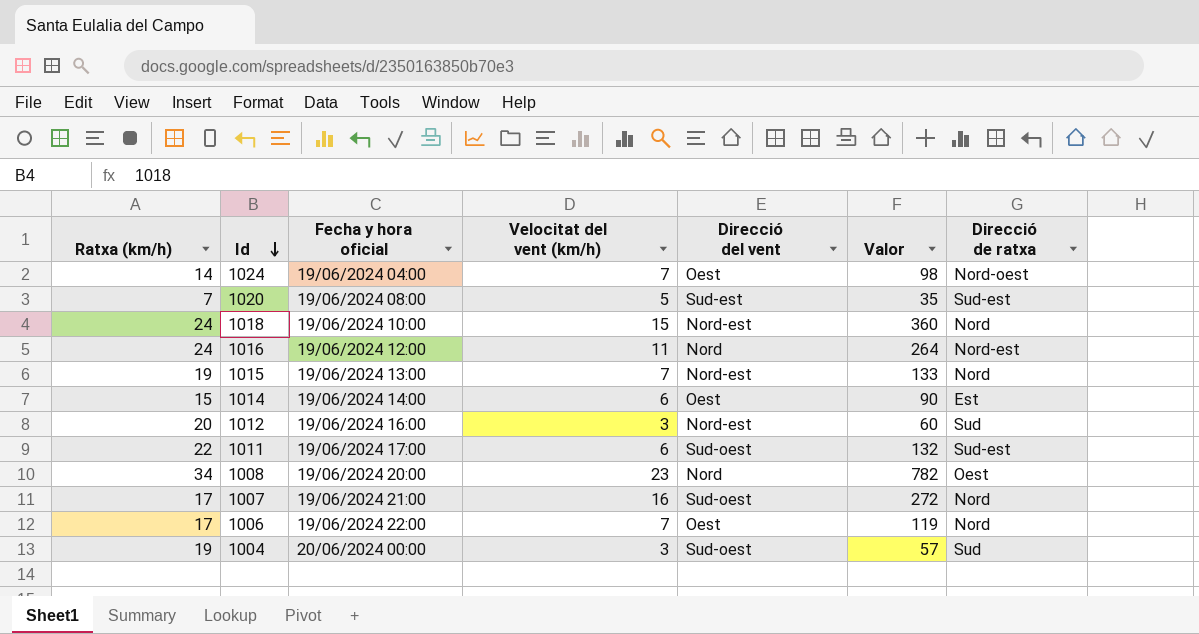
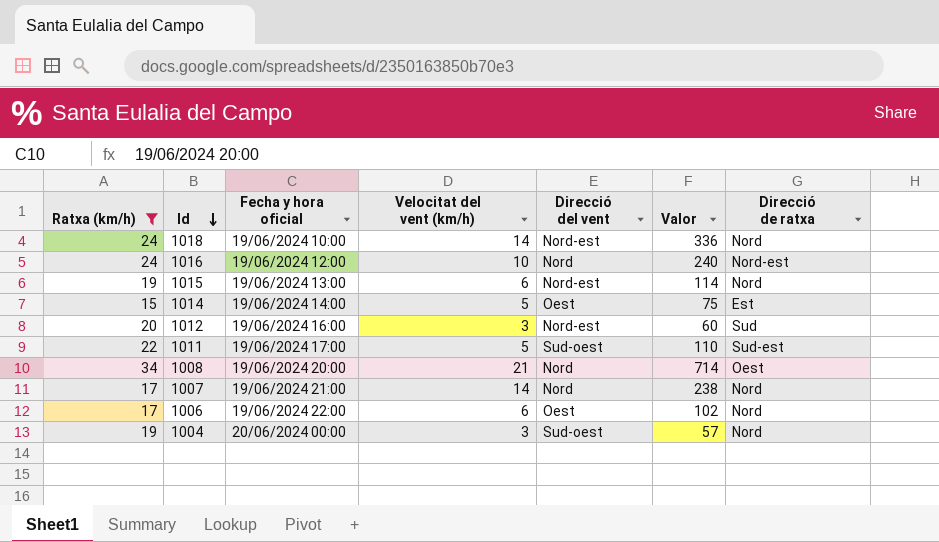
filter: none -> Ratxa (km/h) >= 15
1018 | Velocitat del vent (km/h): 15 -> 14
1018 | Valor: 360 -> 336
1016 | Velocitat del vent (km/h): 11 -> 10
1016 | Valor: 264 -> 240
1015 | Velocitat del vent (km/h): 7 -> 6
1015 | Valor: 133 -> 114
1014 | Velocitat del vent (km/h): 6 -> 5
1014 | Valor: 90 -> 75
1011 | Velocitat del vent (km/h): 6 -> 5
1011 | Valor: 132 -> 110
1008 | Velocitat del vent (km/h): 23 -> 21
1008 | Valor: 782 -> 714
1007 | Velocitat del vent (km/h): 16 -> 14
1007 | Direcció del vent: Sud-oest -> Nord
1007 | Valor: 272 -> 238
1006 | Velocitat del vent (km/h): 7 -> 6
1006 | Valor: 119 -> 102
1004 | Direcció de ratxa: Sud -> Nord

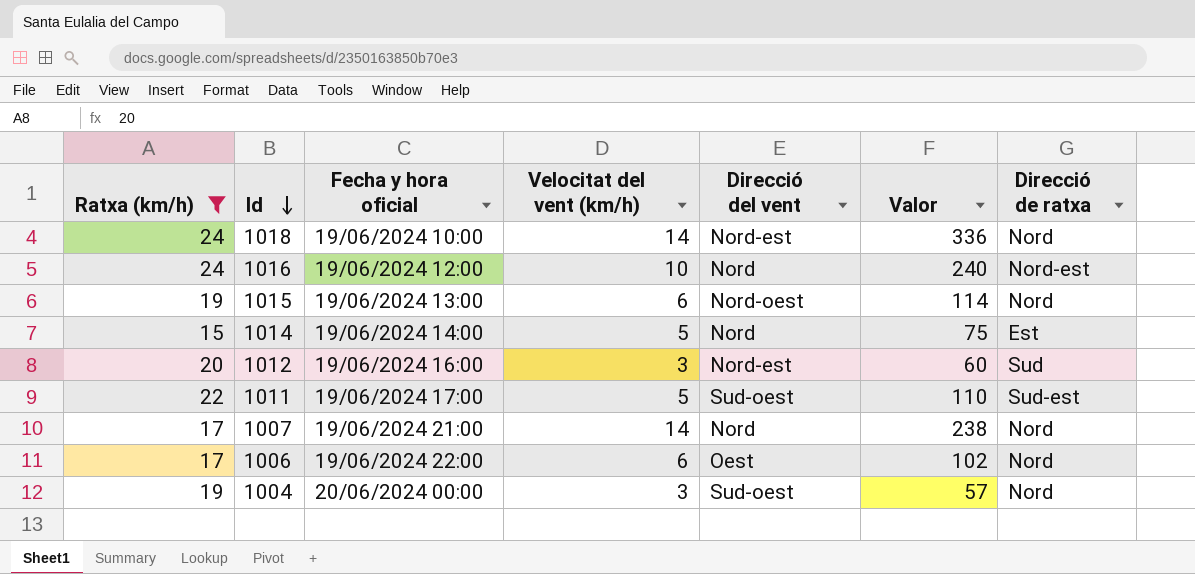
row 1008: 34 | 19/06/2024 20:00 | 21 | Nord | 714 | Oest -> none
1015 | Direcció del vent: Nord-est -> Nord-oest
1014 | Direcció del vent: Oest -> Nord

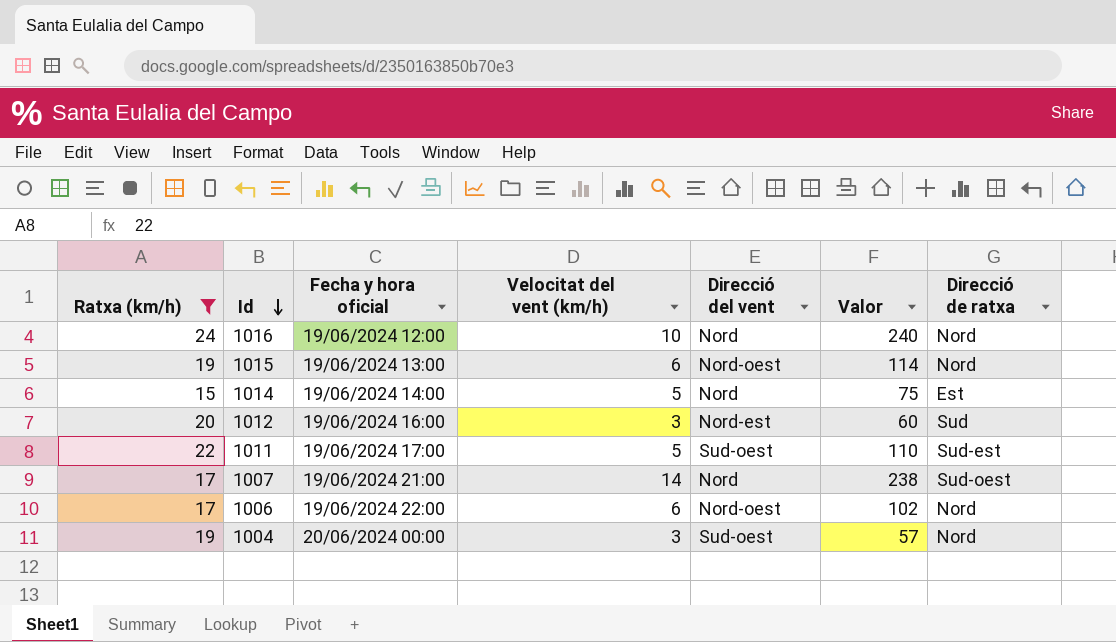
row 1018: 24 | 19/06/2024 10:00 | 14 | Nord-est | 336 | Nord -> none
1016 | Direcció de ratxa: Nord-est -> Nord
1007 | Direcció de ratxa: Nord -> Sud-oest
1006 | Direcció del vent: Oest -> Nord-oest

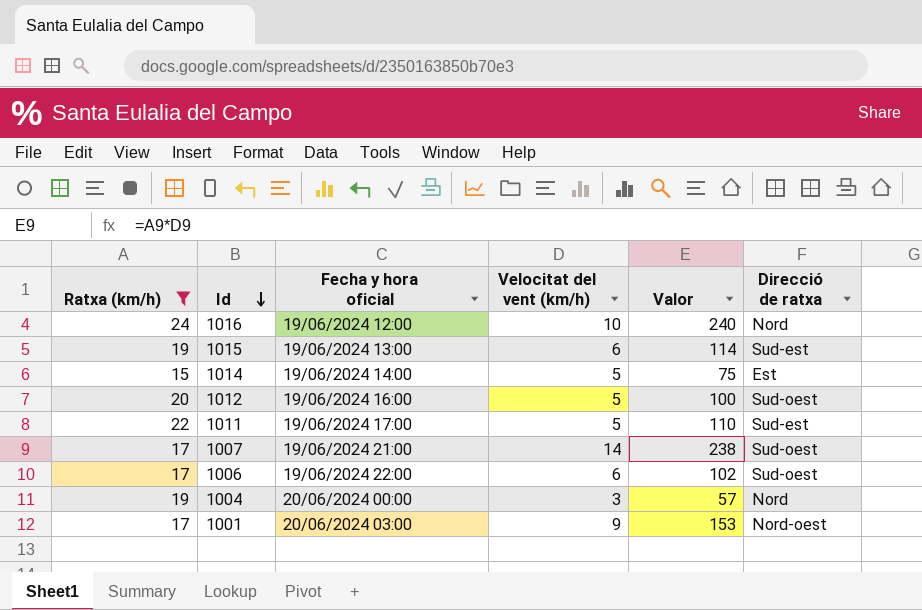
column Direcció del vent | position: 5 -> none
1015 | Direcció de ratxa: Nord -> Sud-est
1012 | Velocitat del vent (km/h): 3 -> 5
1012 | Valor: 60 -> 100
1012 | Direcció de ratxa: Sud -> Sud-oest
1006 | Direcció de ratxa: Nord -> Sud-oest
row 1001: none -> 17 | 20/06/2024 03:00 | 9 | 153 | Nord-oest

